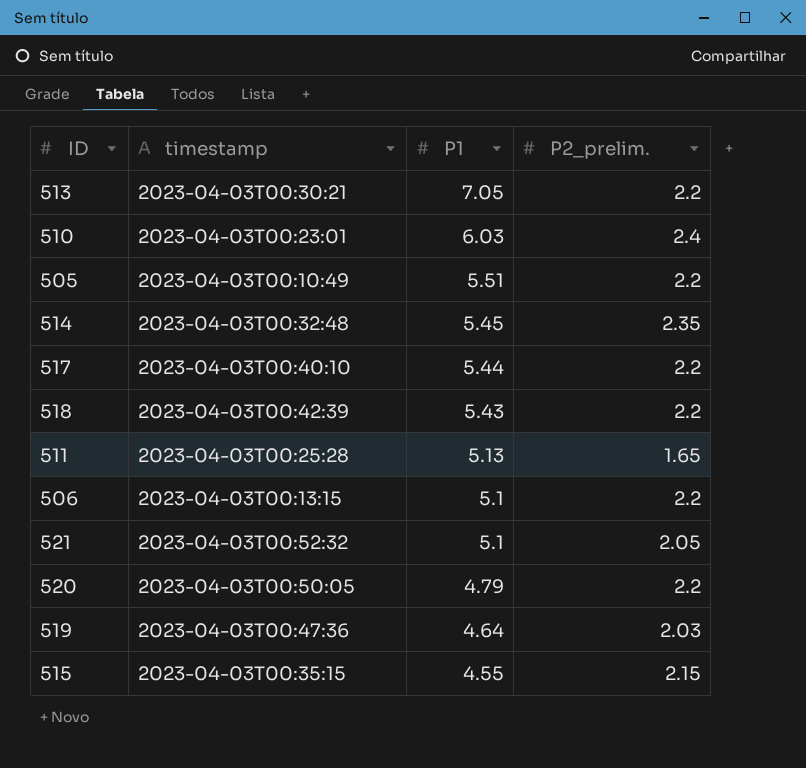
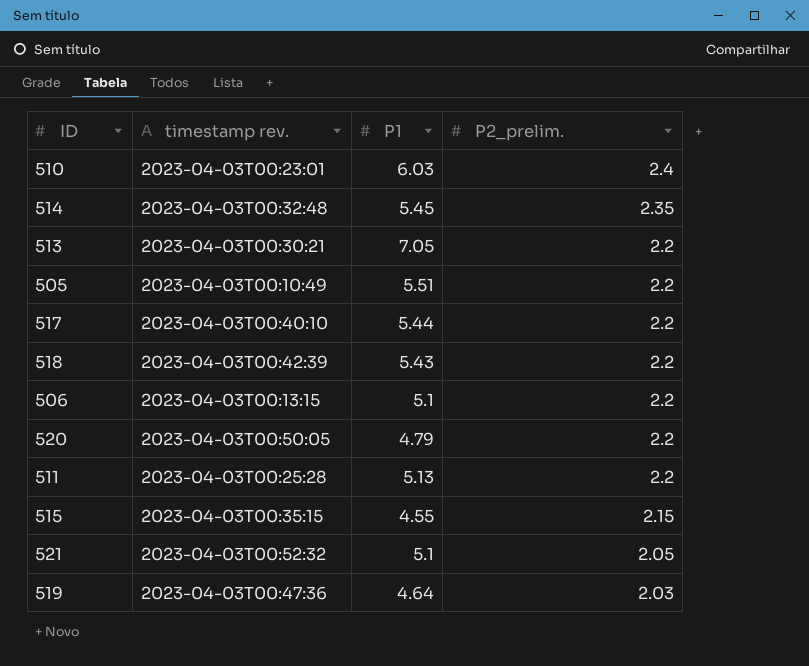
row order: P1 descending -> P2_prelim. descending
column name: timestamp -> timestamp rev.
511 | P2_prelim.: 1.65 -> 2.2

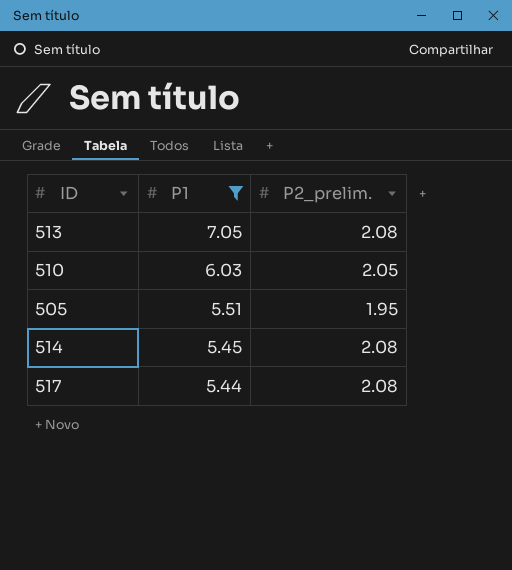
filter: none -> P1 >= 5.44
row order: P2_prelim. descending -> P1 descending
column timestamp rev. | position: 2 -> none
513 | P2_prelim.: 2.2 -> 2.08
510 | P2_prelim.: 2.4 -> 2.05
505 | P2_prelim.: 2.2 -> 1.95
514 | P2_prelim.: 2.35 -> 2.08
517 | P2_prelim.: 2.2 -> 2.08

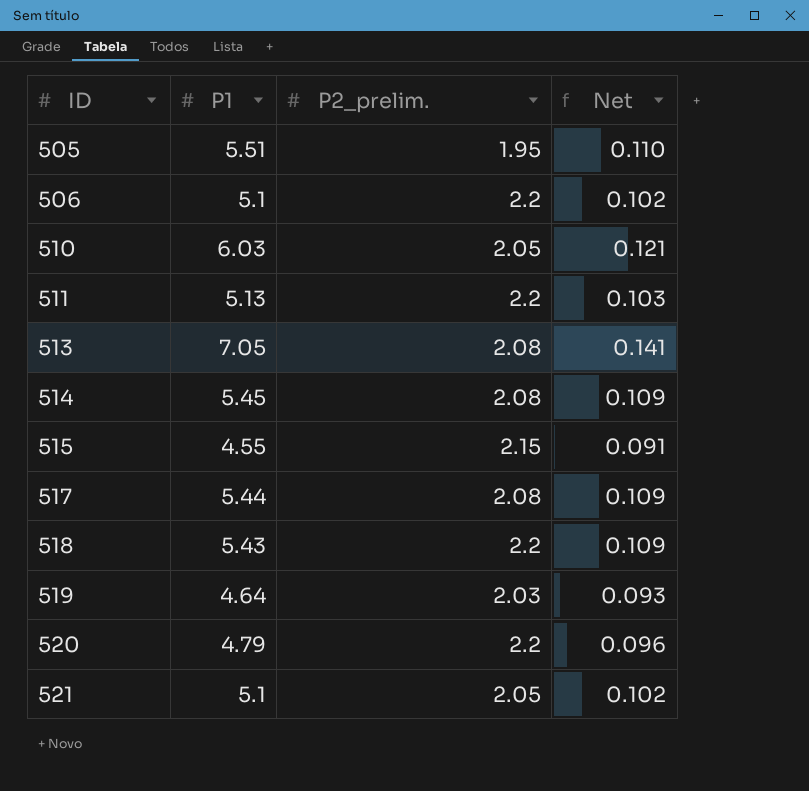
filter: P1 >= 5.44 -> none
row order: P1 descending -> ID ascending
column Net | formula: none -> [P1] * 0.02

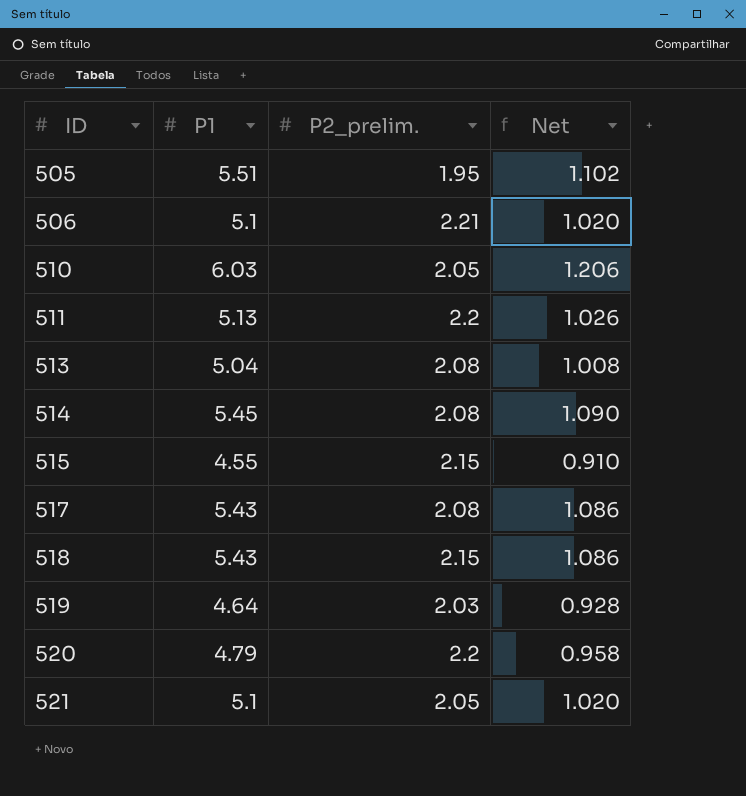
column Net | formula: [P1] * 0.02 -> [P1] * 0.2
506 | P2_prelim.: 2.2 -> 2.21
513 | P1: 7.05 -> 5.04
517 | P1: 5.44 -> 5.43
518 | P2_prelim.: 2.2 -> 2.15

